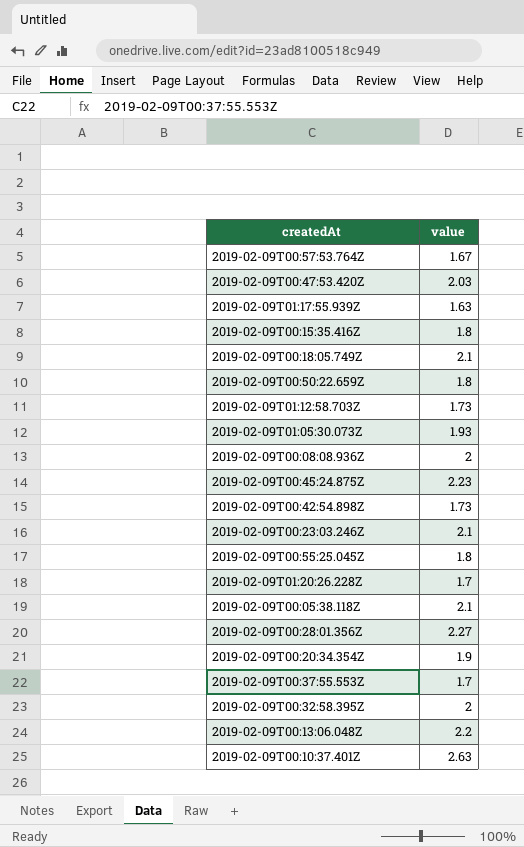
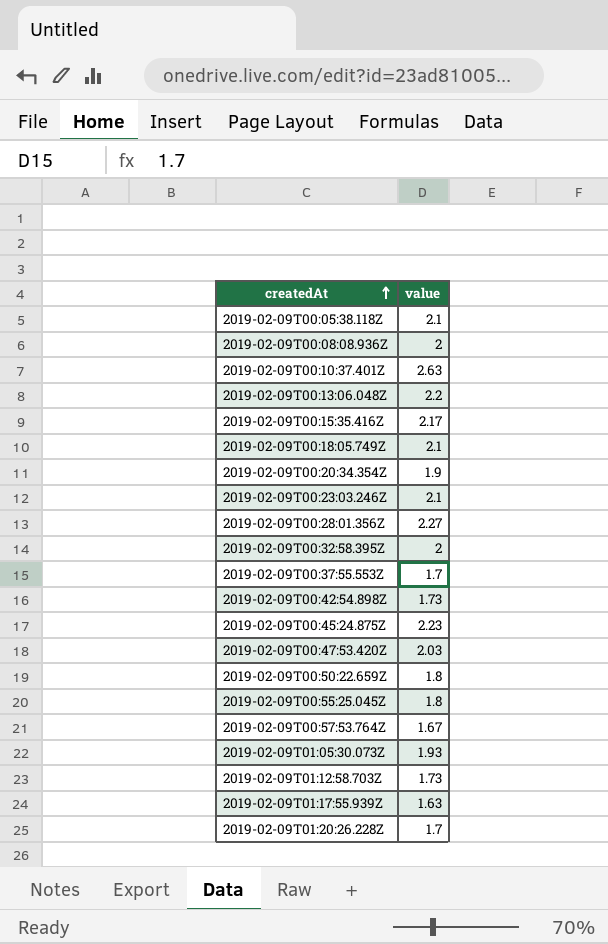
row order: none -> createdAt ascending
2019-02-09T00:15:35.416Z | value: 1.8 -> 2.17

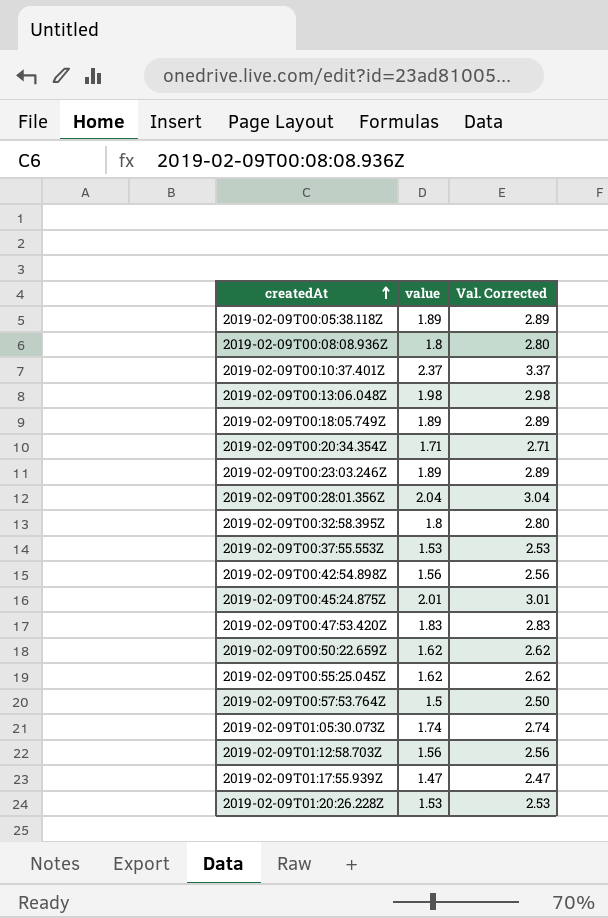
column Val. Corrected | formula: none -> [value] + 1
row 2019-02-09T00:15:35.416Z: 2.17 -> none
2019-02-09T00:05:38.118Z | value: 2.1 -> 1.89
2019-02-09T00:08:08.936Z | value: 2 -> 1.8
2019-02-09T00:10:37.401Z | value: 2.63 -> 2.37
2019-02-09T00:13:06.048Z | value: 2.2 -> 1.98
2019-02-09T00:18:05.749Z | value: 2.1 -> 1.89
2019-02-09T00:20:34.354Z | value: 1.9 -> 1.71
2019-02-09T00:23:03.246Z | value: 2.1 -> 1.89
2019-02-09T00:28:01.356Z | value: 2.27 -> 2.04
2019-02-09T00:32:58.395Z | value: 2 -> 1.8
2019-02-09T00:37:55.553Z | value: 1.7 -> 1.53
2019-02-09T00:42:54.898Z | value: 1.73 -> 1.56
2019-02-09T00:45:24.875Z | value: 2.23 -> 2.01
2019-02-09T00:47:53.420Z | value: 2.03 -> 1.83
2019-02-09T00:50:22.659Z | value: 1.8 -> 1.62
2019-02-09T00:55:25.045Z | value: 1.8 -> 1.62
2019-02-09T00:57:53.764Z | value: 1.67 -> 1.5
2019-02-09T01:05:30.073Z | value: 1.93 -> 1.74
2019-02-09T01:12:58.703Z | value: 1.73 -> 1.56
2019-02-09T01:17:55.939Z | value: 1.63 -> 1.47
2019-02-09T01:20:26.228Z | value: 1.7 -> 1.53

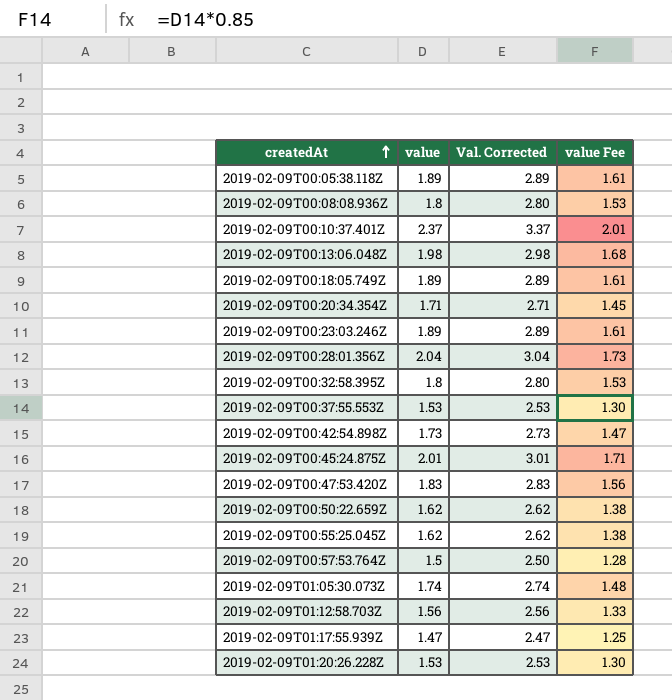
column value Fee | formula: none -> [value] * 0.85
2019-02-09T00:42:54.898Z | value: 1.56 -> 1.73
2019-02-09T00:42:54.898Z | Val. Corrected: 2.56 -> 2.73

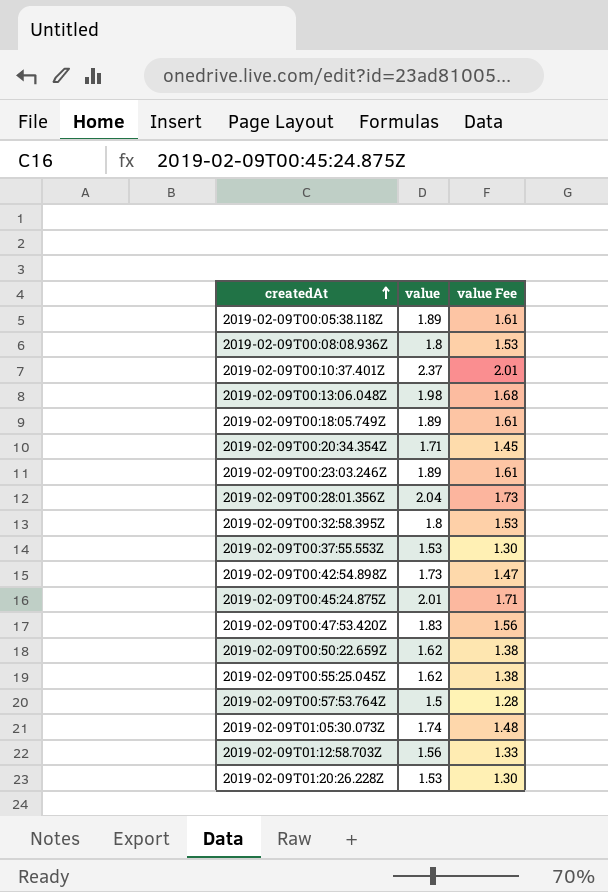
column Val. Corrected | formula: [value] + 1 -> none
row 2019-02-09T01:17:55.939Z: 1.47 | 2.47 | 1.25 -> none

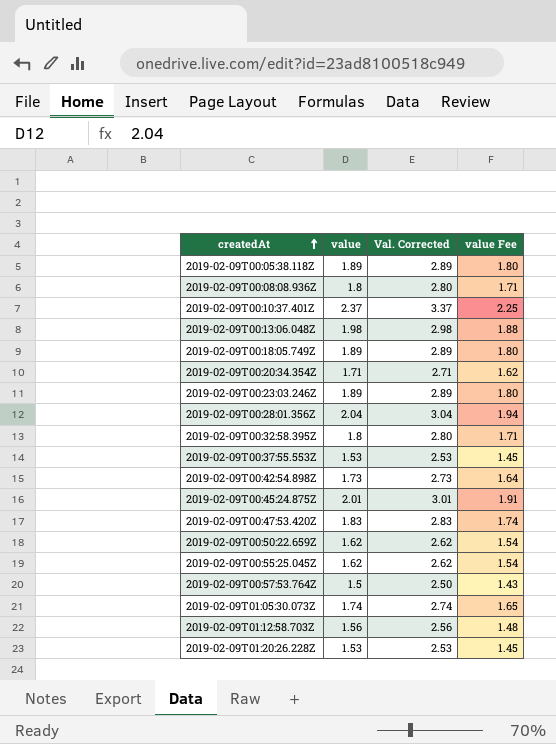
column Val. Corrected | formula: none -> [value] + 1
column value Fee | formula: [value] * 0.85 -> [value] * 0.95

